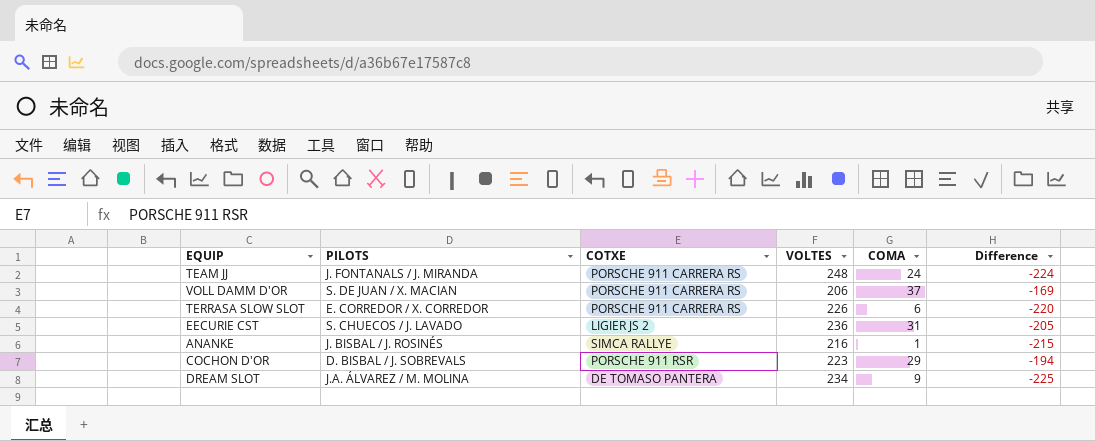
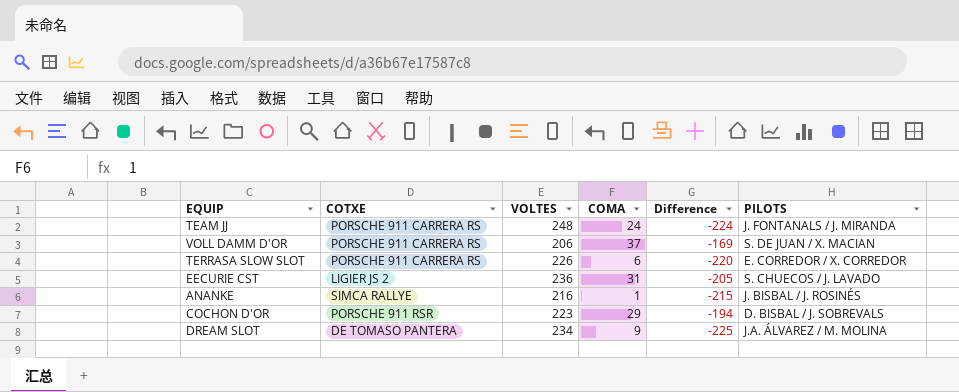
column PILOTS | position: 2 -> 6

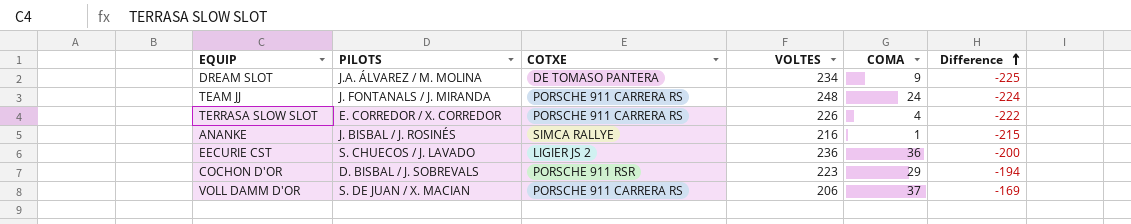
row order: none -> Difference ascending
column PILOTS | position: 6 -> 2
TERRASA SLOW SLOT | COMA: 6 -> 4
TERRASA SLOW SLOT | Difference: -220 -> -222
EECURIE CST | COMA: 31 -> 36
EECURIE CST | Difference: -205 -> -200

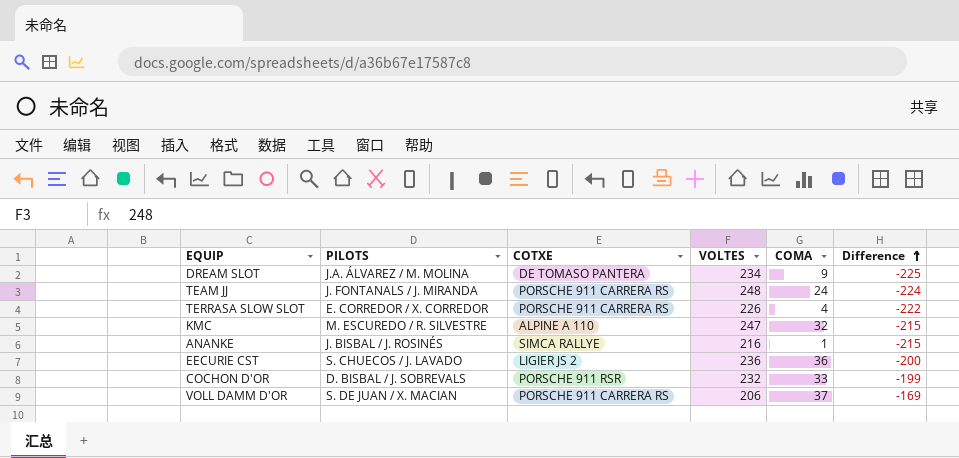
row KMC: none -> M. ESCUREDO / R. SILVESTRE | ALPINE A 110 | 247 | 32 | -215
COCHON D'OR | VOLTES: 223 -> 232
COCHON D'OR | COMA: 29 -> 33
COCHON D'OR | Difference: -194 -> -199

